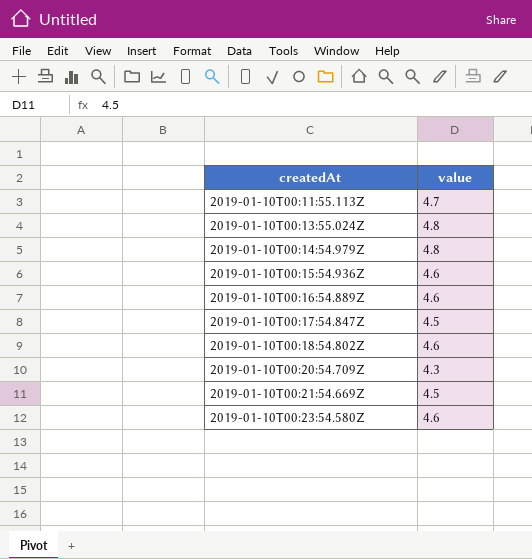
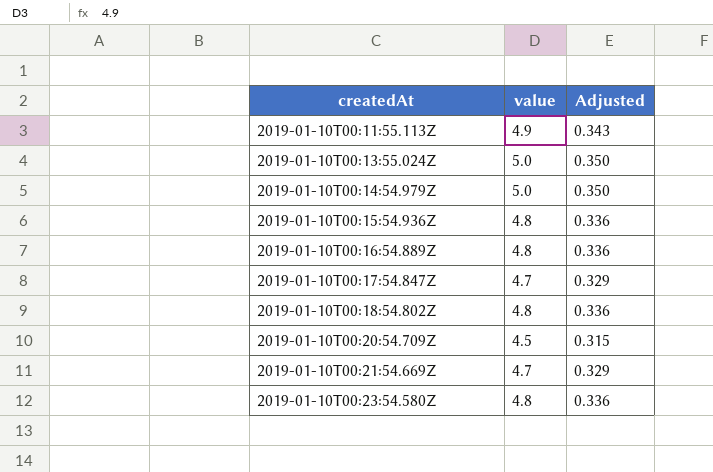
column Adjusted | formula: none -> [value] * 0.07
2019-01-10T00:11:55.113Z | value: 4.7 -> 4.9
2019-01-10T00:13:55.024Z | value: 4.8 -> 5.0
2019-01-10T00:14:54.979Z | value: 4.8 -> 5.0
2019-01-10T00:15:54.936Z | value: 4.6 -> 4.8
2019-01-10T00:16:54.889Z | value: 4.6 -> 4.8
2019-01-10T00:17:54.847Z | value: 4.5 -> 4.7
2019-01-10T00:18:54.802Z | value: 4.6 -> 4.8
2019-01-10T00:20:54.709Z | value: 4.3 -> 4.5
2019-01-10T00:21:54.669Z | value: 4.5 -> 4.7
2019-01-10T00:23:54.580Z | value: 4.6 -> 4.8

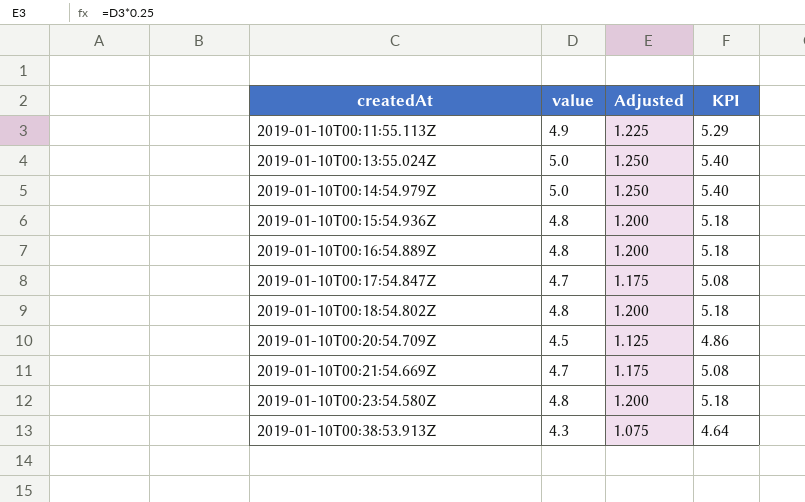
column Adjusted | formula: [value] * 0.07 -> [value] * 0.25
column KPI | formula: none -> [value] * 1.08
row 2019-01-10T00:38:53.913Z: none -> 4.3 | 1.075 | 4.64

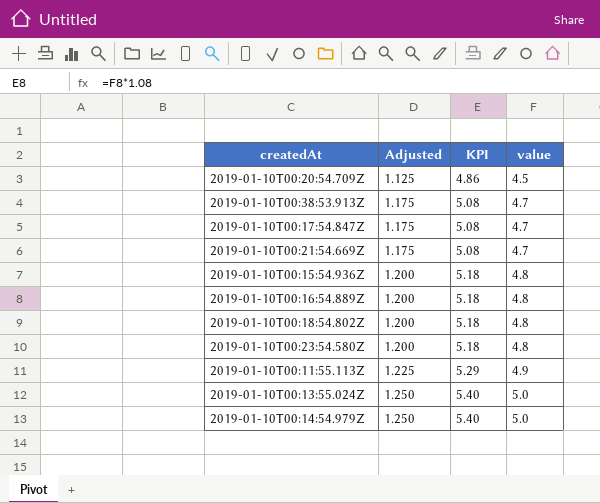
row order: createdAt ascending -> Adjusted ascending
column value | position: 2 -> 4
2019-01-10T00:38:53.913Z | Adjusted: 1.075 -> 1.175
2019-01-10T00:38:53.913Z | KPI: 4.64 -> 5.08
2019-01-10T00:38:53.913Z | value: 4.3 -> 4.7

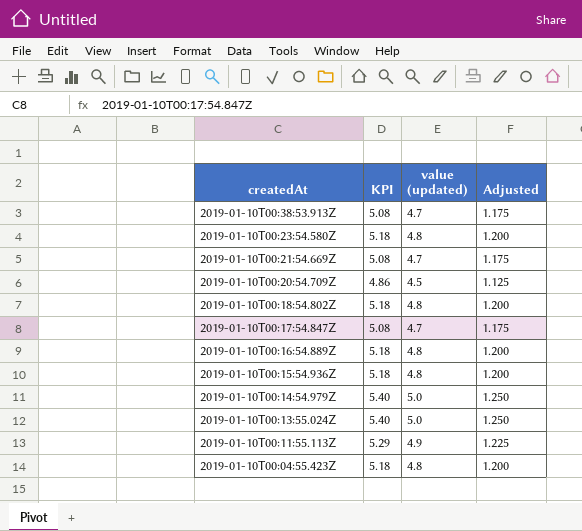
row order: Adjusted ascending -> createdAt descending
column name: value -> value (updated)
column Adjusted | position: 2 -> 4
row 2019-01-10T00:04:55.423Z: none -> 5.18 | 4.8 | 1.200

